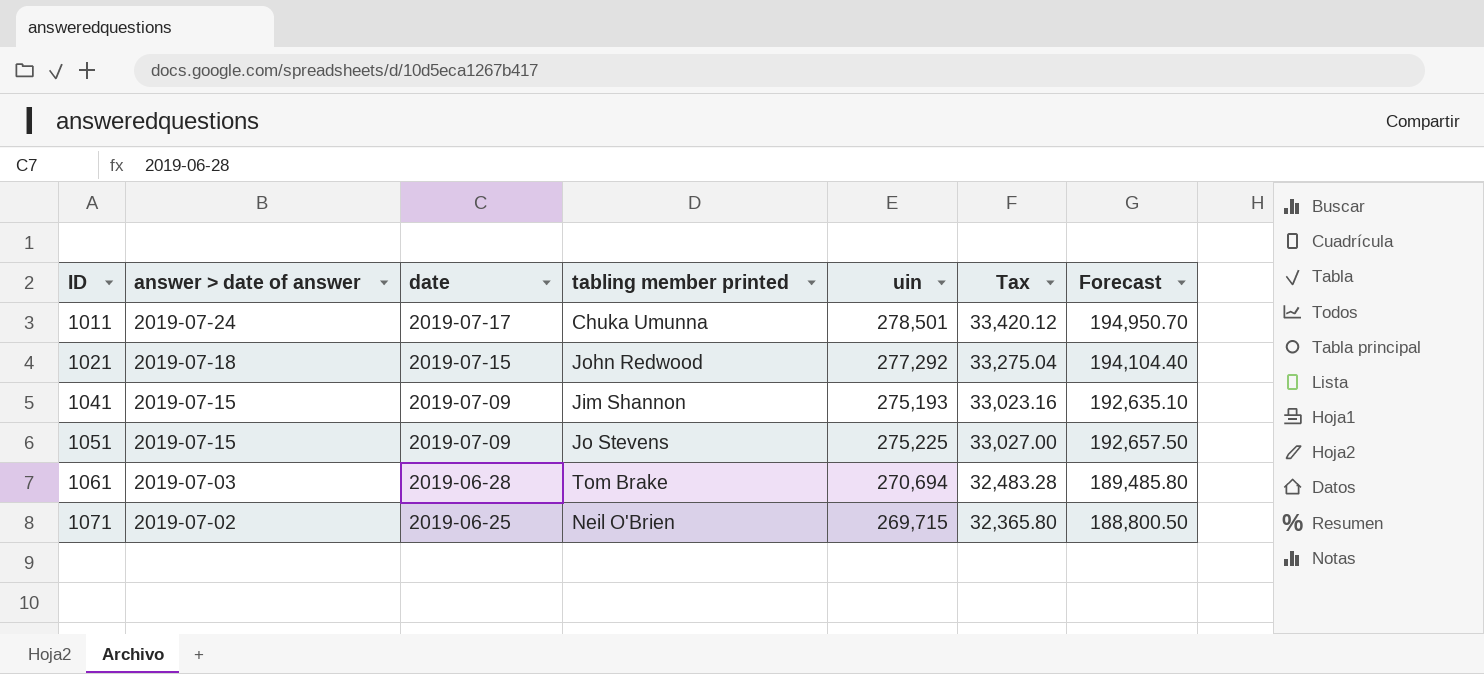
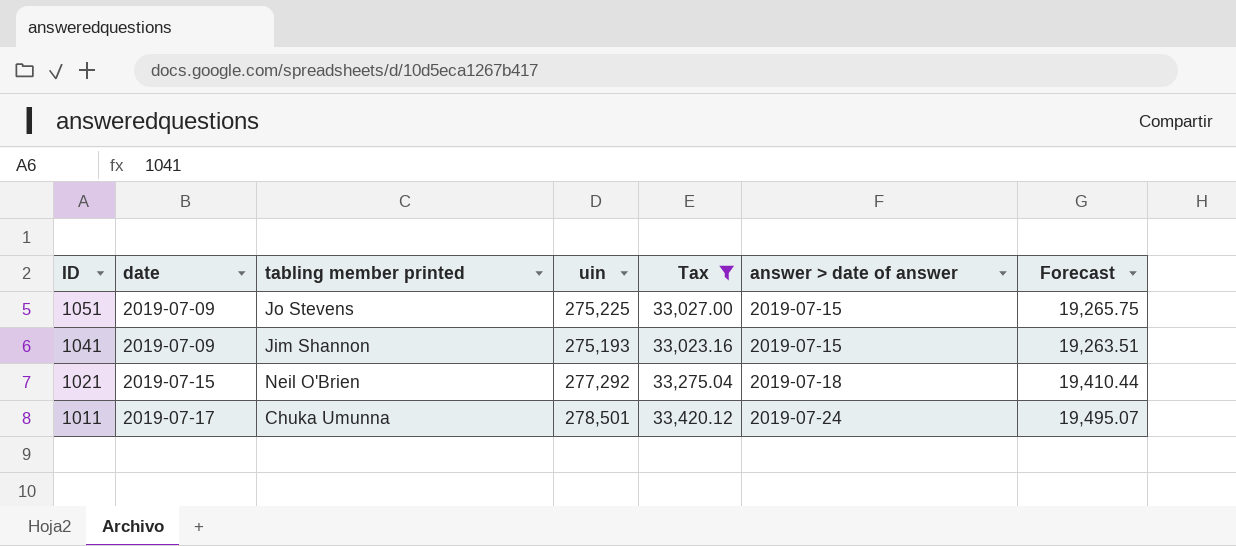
filter: none -> Tax >= 33,023.16
row order: ID ascending -> ID descending
column answer > date of answer | position: 2 -> 6
column Forecast | formula: [uin] * 0.7 -> [uin] * 0.07
1021 | tabling member printed: John Redwood -> Neil O'Brien

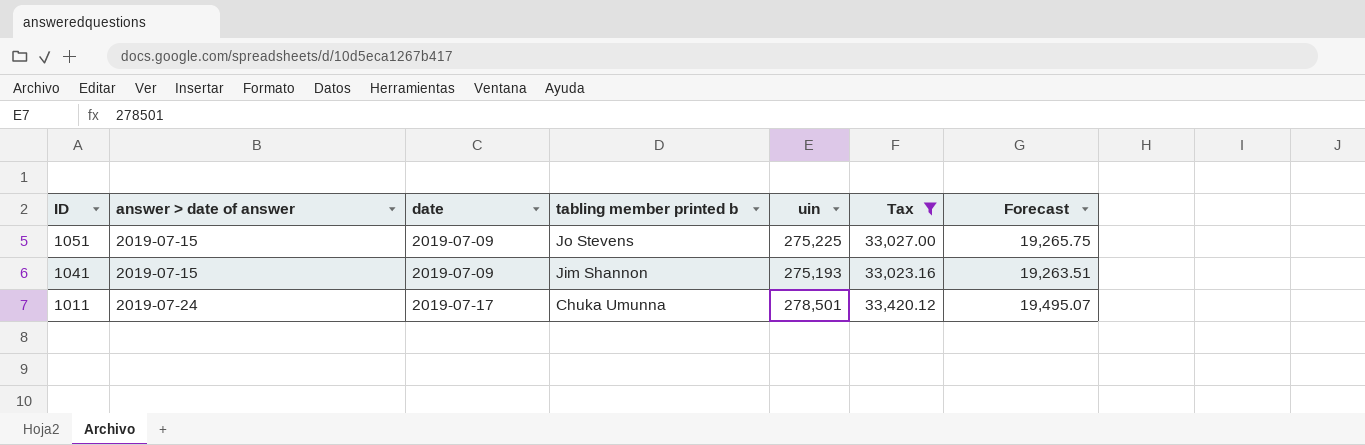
column answer > date of answer | position: 6 -> 2
column name: tabling member printed -> tabling member printed b
row 1021: 2019-07-15 | Neil O'Brien | 277,292 | 33,275.04 | 2019-07-18 | 19,410.44 -> none

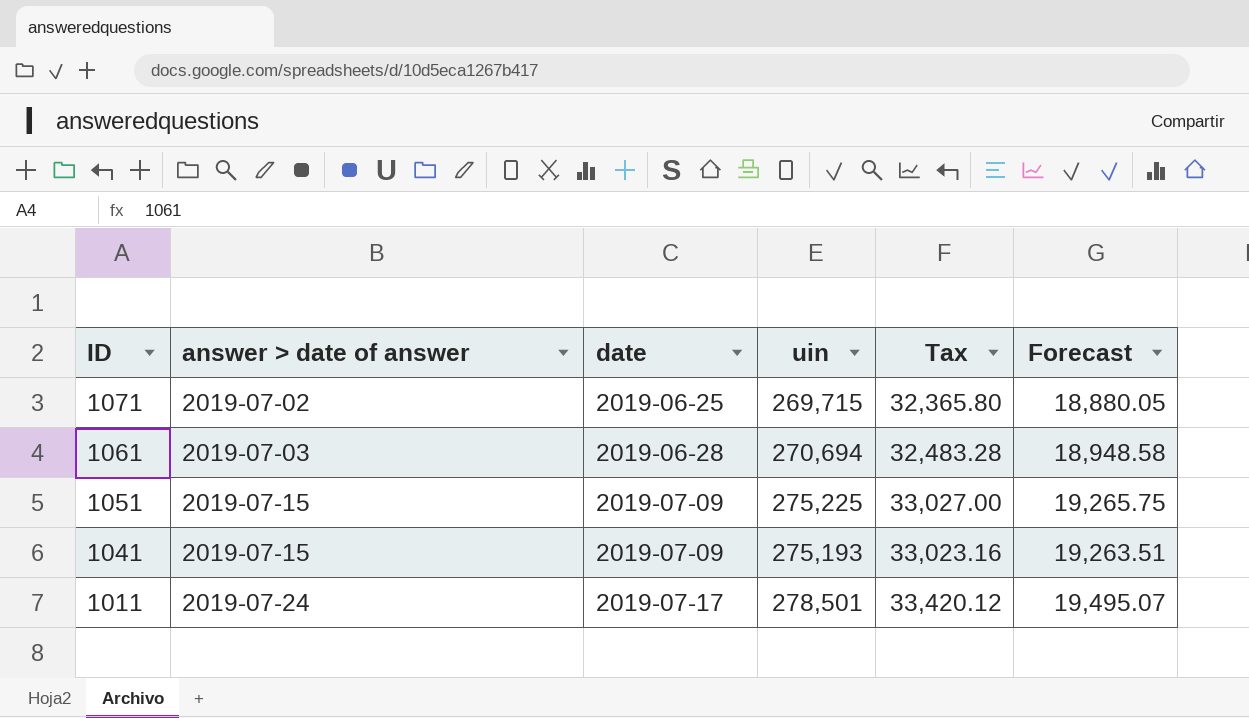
filter: Tax >= 33,023.16 -> none
column tabling member printed b | position: 4 -> none

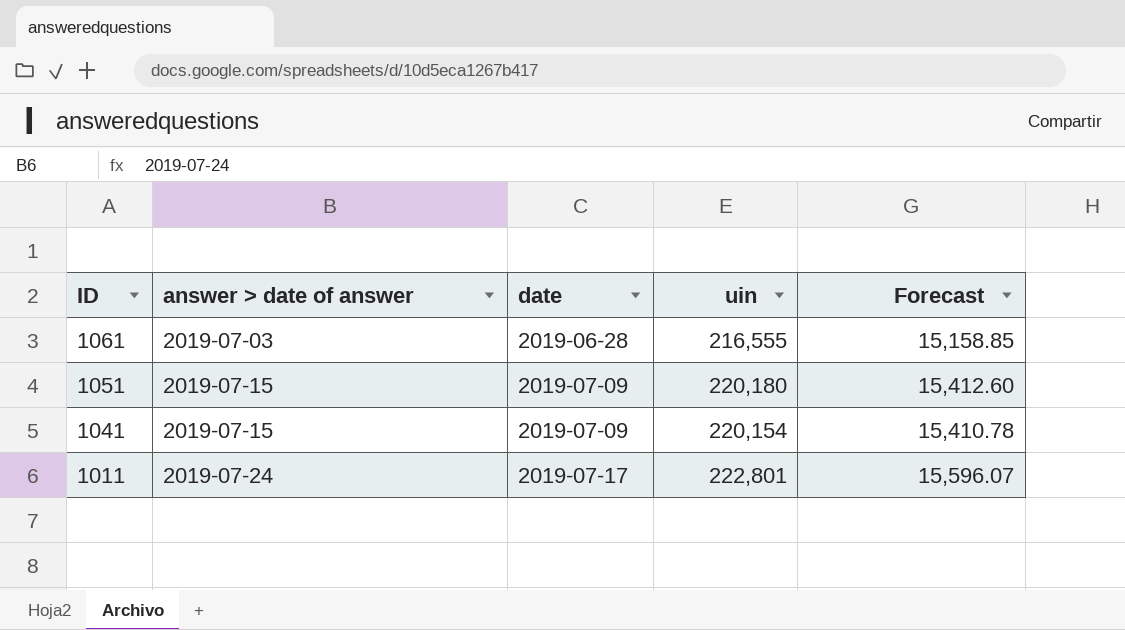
column Tax | formula: [uin] * 0.12 -> none
row 1071: 2019-07-02 | 2019-06-25 | 269,715 | 32,365.80 | 18,880.05 -> none
1061 | uin: 270,694 -> 216,555
1061 | Forecast: 18,948.58 -> 15,158.85
1051 | uin: 275,225 -> 220,180
1051 | Forecast: 19,265.75 -> 15,412.60
1041 | uin: 275,193 -> 220,154
1041 | Forecast: 19,263.51 -> 15,410.78
1011 | uin: 278,501 -> 222,801
1011 | Forecast: 19,495.07 -> 15,596.07

